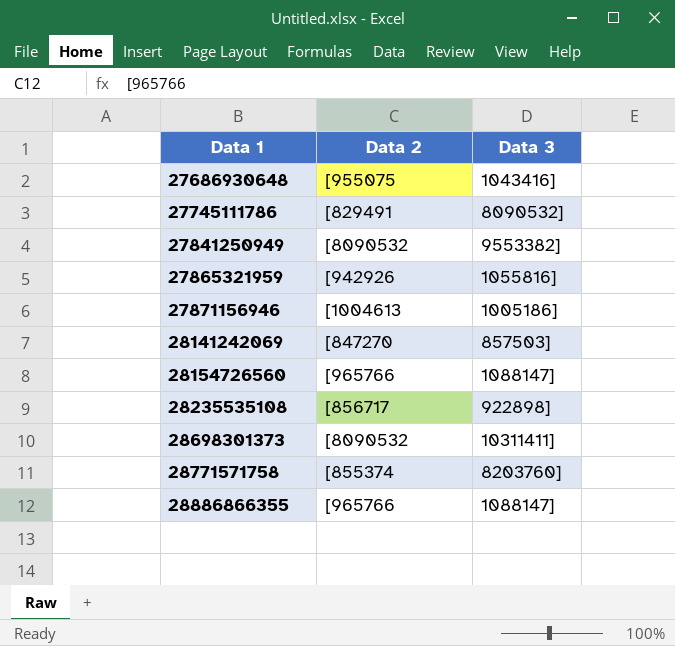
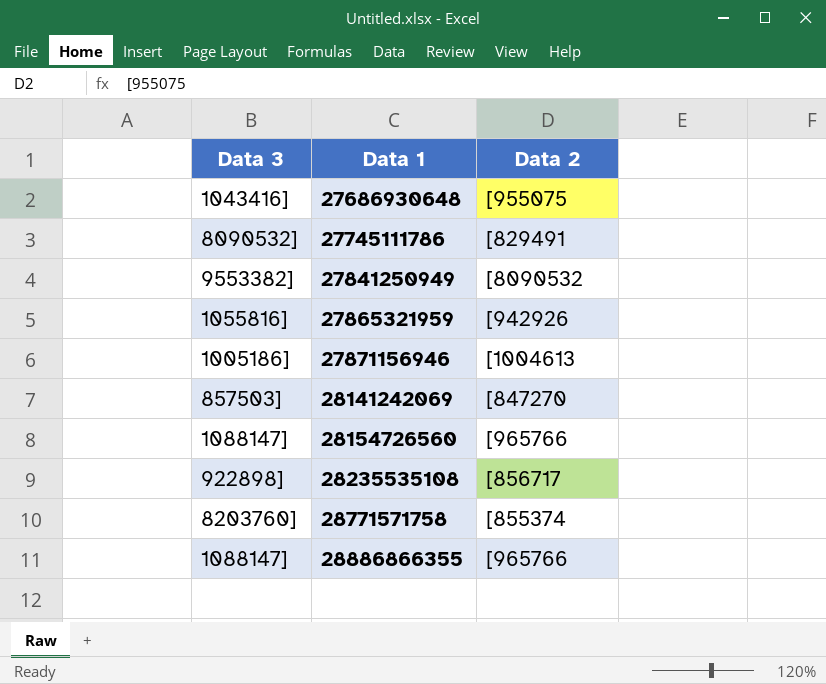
column Data 3 | position: 3 -> 1
row 28698301373: [8090532 | 10311411] -> none

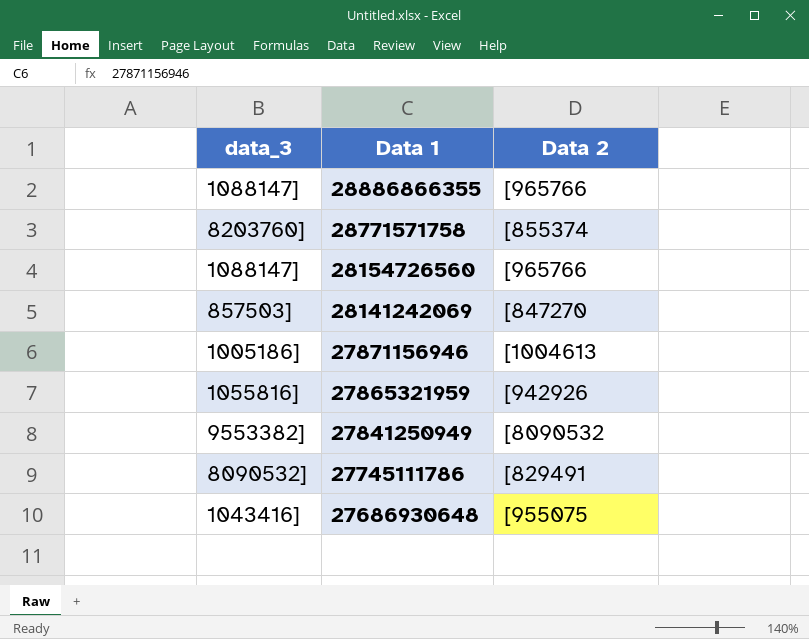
row order: Data 1 ascending -> Data 1 descending
column name: Data 3 -> data_3
row 28235535108: 922898] | [856717 -> none

